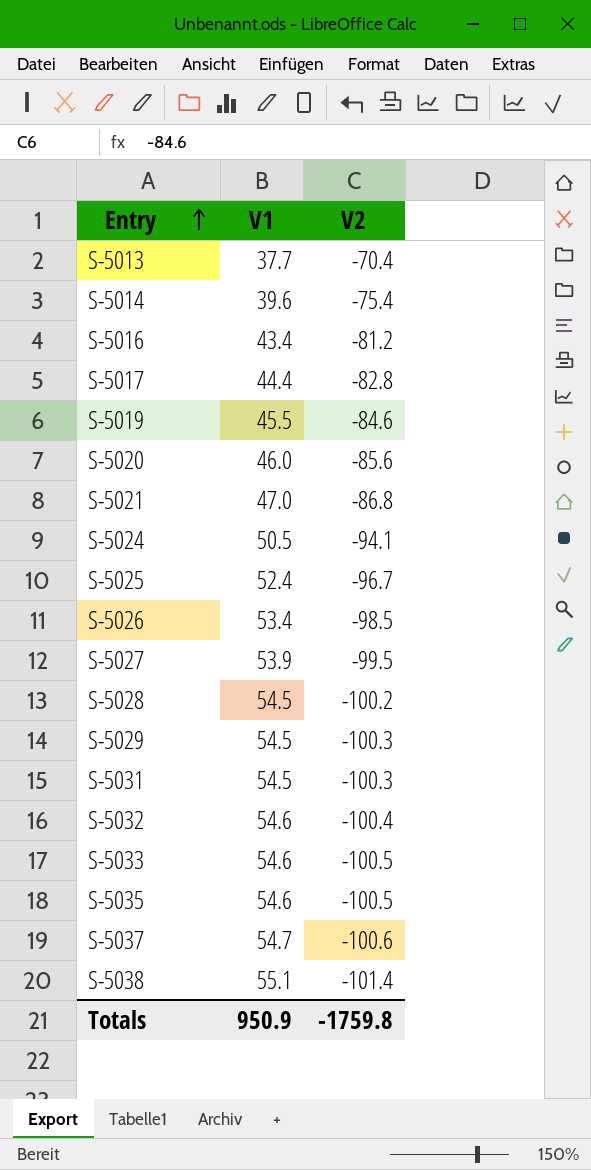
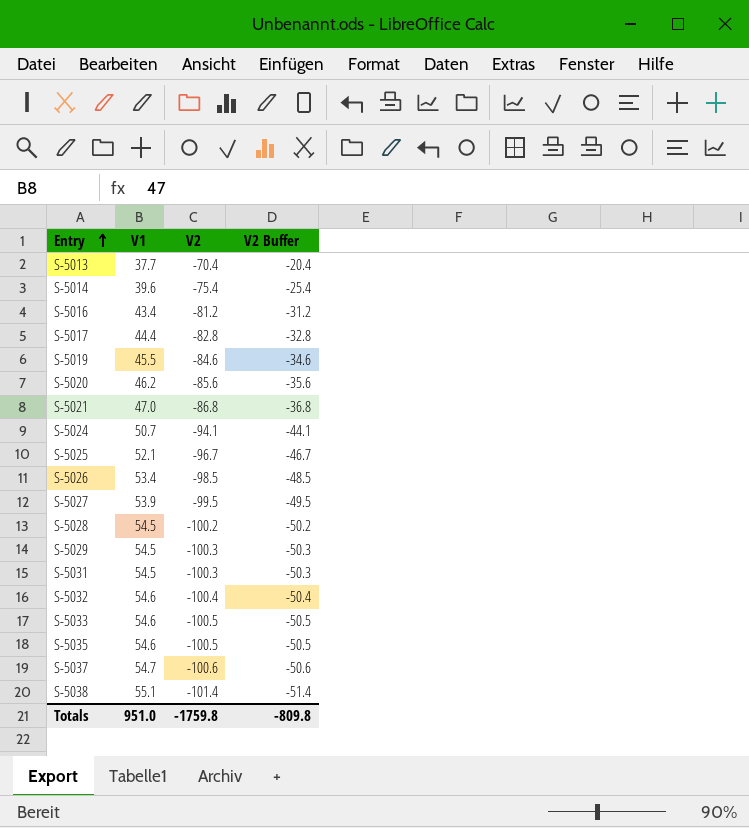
column V2 Buffer | formula: none -> [V2] + 50
S-5020 | V1: 46.0 -> 46.2
S-5024 | V1: 50.5 -> 50.7
S-5025 | V1: 52.4 -> 52.1
Totals | V1: 950.9 -> 951.0

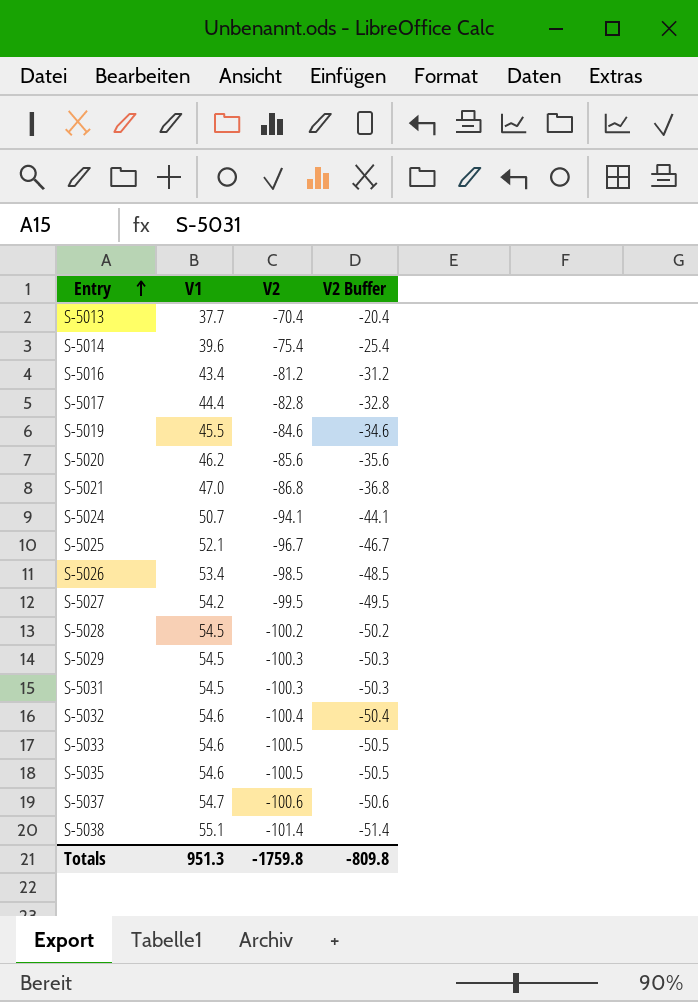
S-5027 | V1: 53.9 -> 54.2
Totals | V1: 951.0 -> 951.3

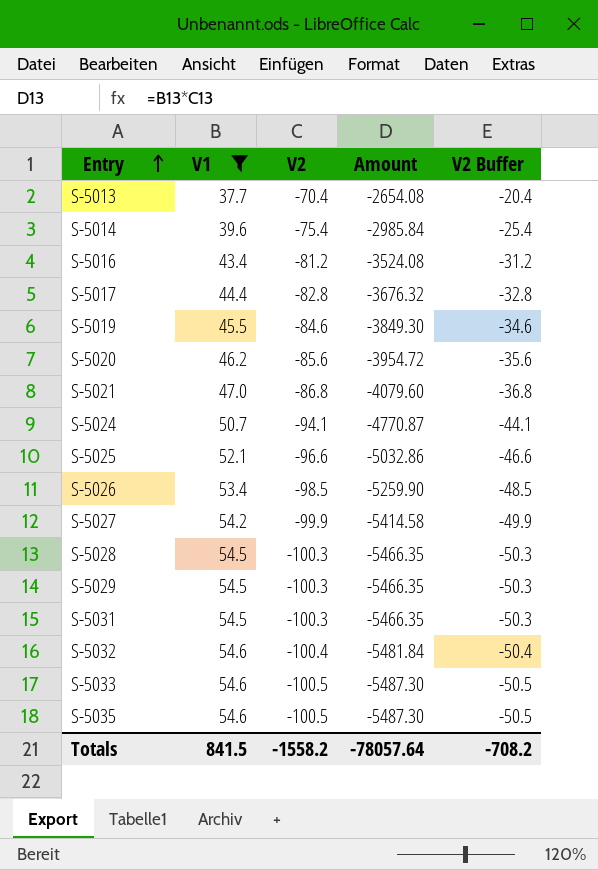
filter: none -> V1 <= 54.6
column Amount | formula: none -> [V1] * [V2]
S-5025 | V2: -96.7 -> -96.6
S-5025 | V2 Buffer: -46.7 -> -46.6
S-5027 | V2: -99.5 -> -99.9
S-5027 | V2 Buffer: -49.5 -> -49.9
S-5028 | V2: -100.2 -> -100.3
S-5028 | V2 Buffer: -50.2 -> -50.3
Totals | V1: 951.3 -> 841.5
Totals | V2: -1759.8 -> -1558.2
Totals | V2 Buffer: -809.8 -> -708.2

